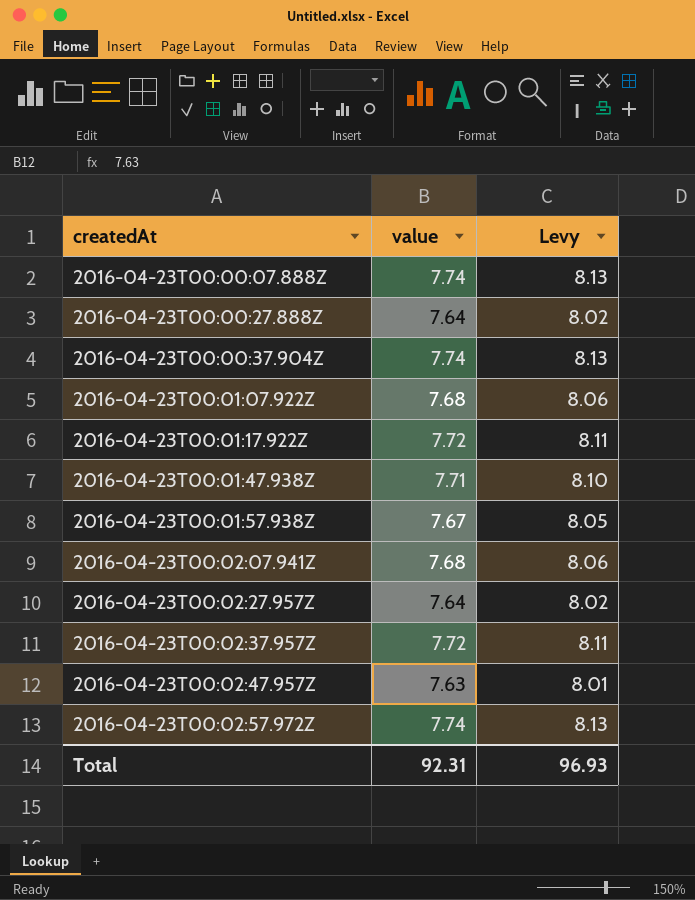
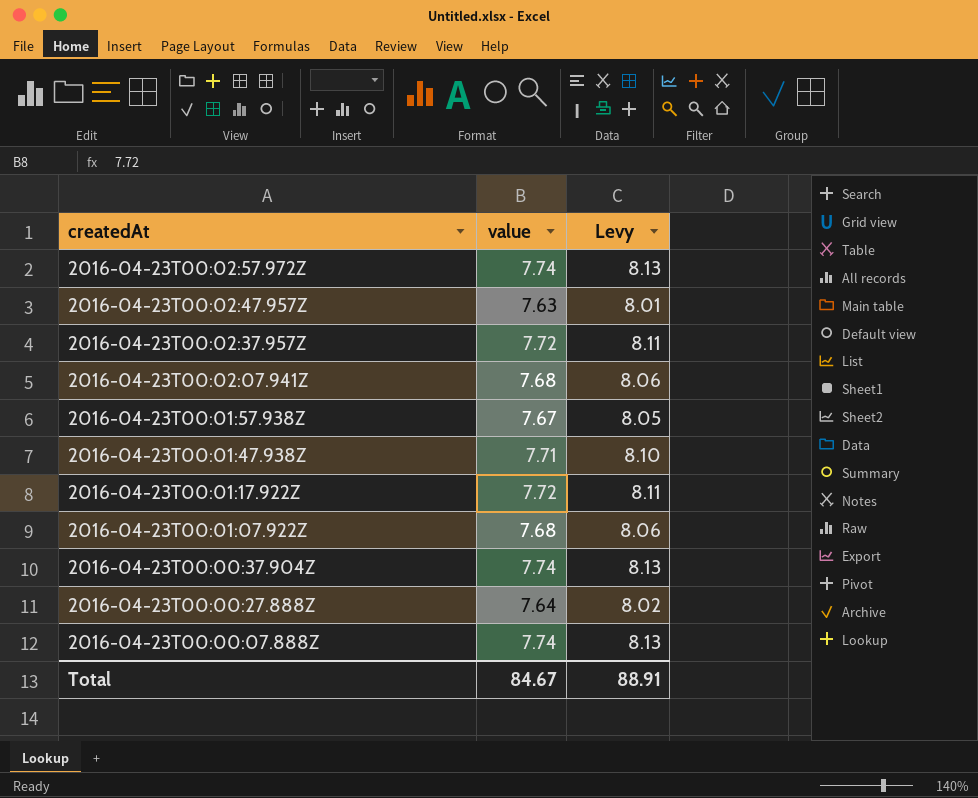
row order: createdAt ascending -> createdAt descending
row 2016-04-23T00:02:27.957Z: 7.64 | 8.02 -> none
Total | value: 92.31 -> 84.67
Total | Levy: 96.93 -> 88.91

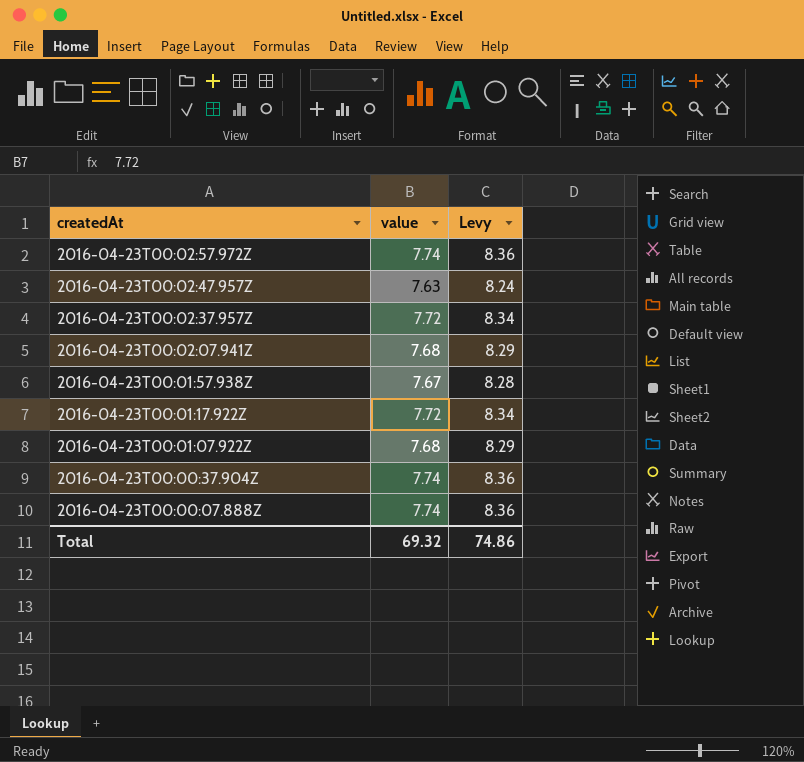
column Levy | formula: [value] * 1.05 -> [value] * 1.08
row 2016-04-23T00:01:47.938Z: 7.71 | 8.10 -> none
row 2016-04-23T00:00:27.888Z: 7.64 | 8.02 -> none
Total | value: 84.67 -> 69.32
Total | Levy: 88.91 -> 74.86

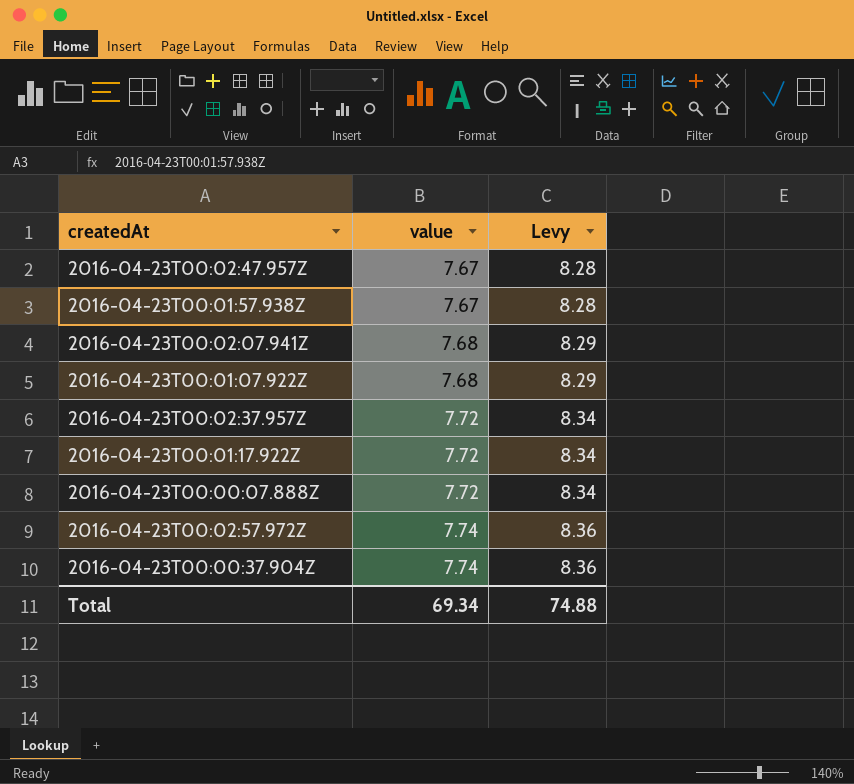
row order: createdAt descending -> value ascending
2016-04-23T00:02:47.957Z | value: 7.63 -> 7.67
2016-04-23T00:02:47.957Z | Levy: 8.24 -> 8.28
2016-04-23T00:00:07.888Z | value: 7.74 -> 7.72
2016-04-23T00:00:07.888Z | Levy: 8.36 -> 8.34
Total | value: 69.32 -> 69.34
Total | Levy: 74.86 -> 74.88

